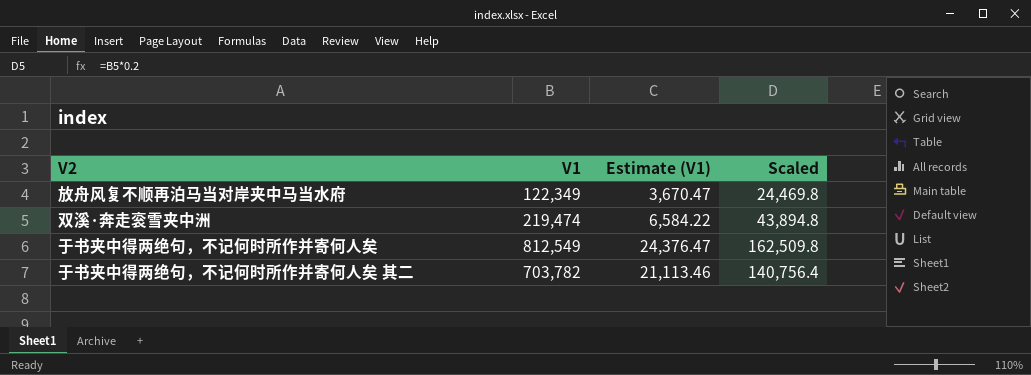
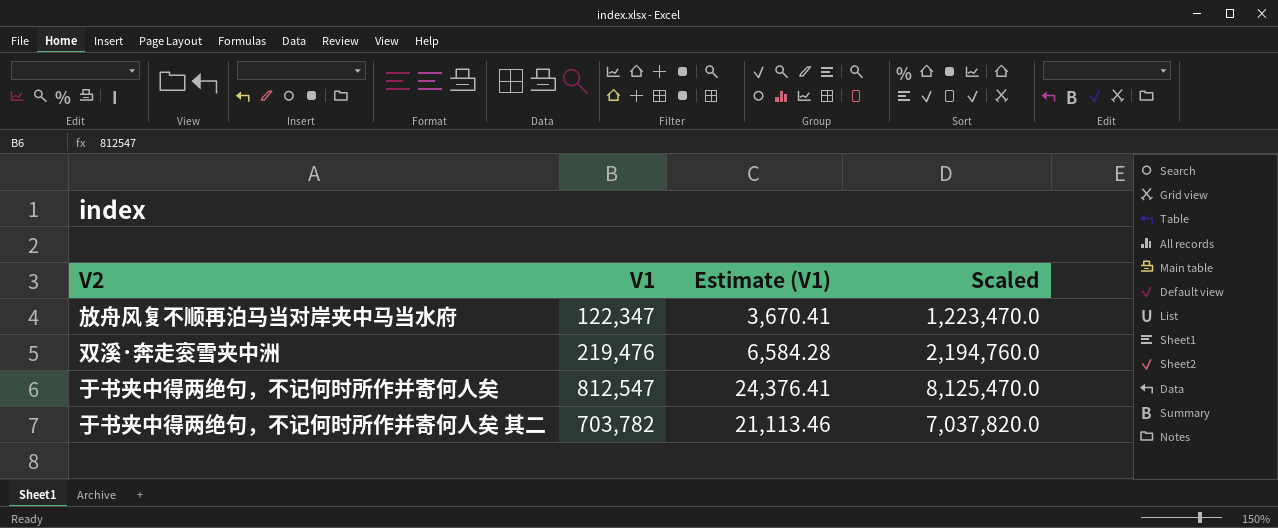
column Scaled | formula: [V1] * 0.2 -> [V1] * 10
放舟风复不顺再泊马当对岸夹中马当水府 | V1: 122,349 -> 122,347
放舟风复不顺再泊马当对岸夹中马当水府 | Estimate (V1): 3,670.47 -> 3,670.41
双溪·奔走衮雪夹中洲 | V1: 219,474 -> 219,476
双溪·奔走衮雪夹中洲 | Estimate (V1): 6,584.22 -> 6,584.28
于书夹中得两绝句，不记何时所作并寄何人矣 | V1: 812,549 -> 812,547
于书夹中得两绝句，不记何时所作并寄何人矣 | Estimate (V1): 24,376.47 -> 24,376.41

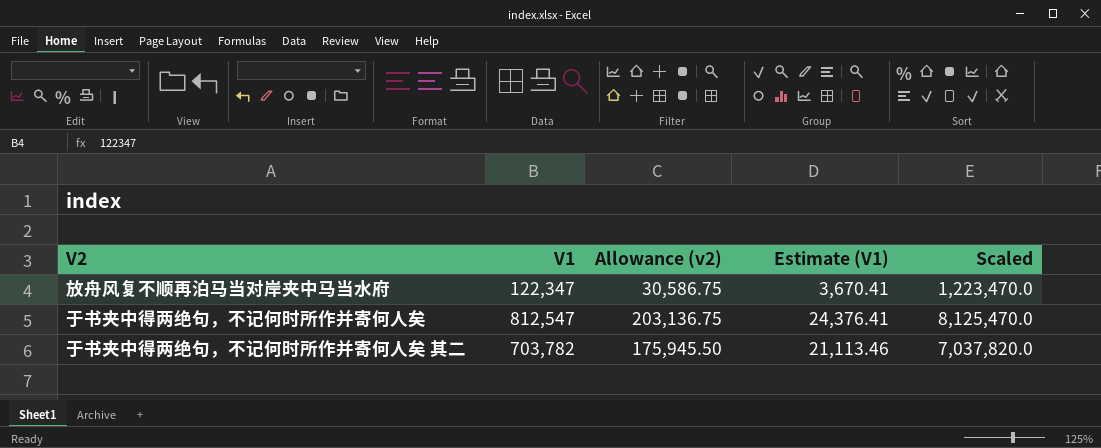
column Allowance (v2) | formula: none -> [V1] * 0.25
row 双溪·奔走衮雪夹中洲: 219,476 | 6,584.28 | 2,194,760.0 -> none

